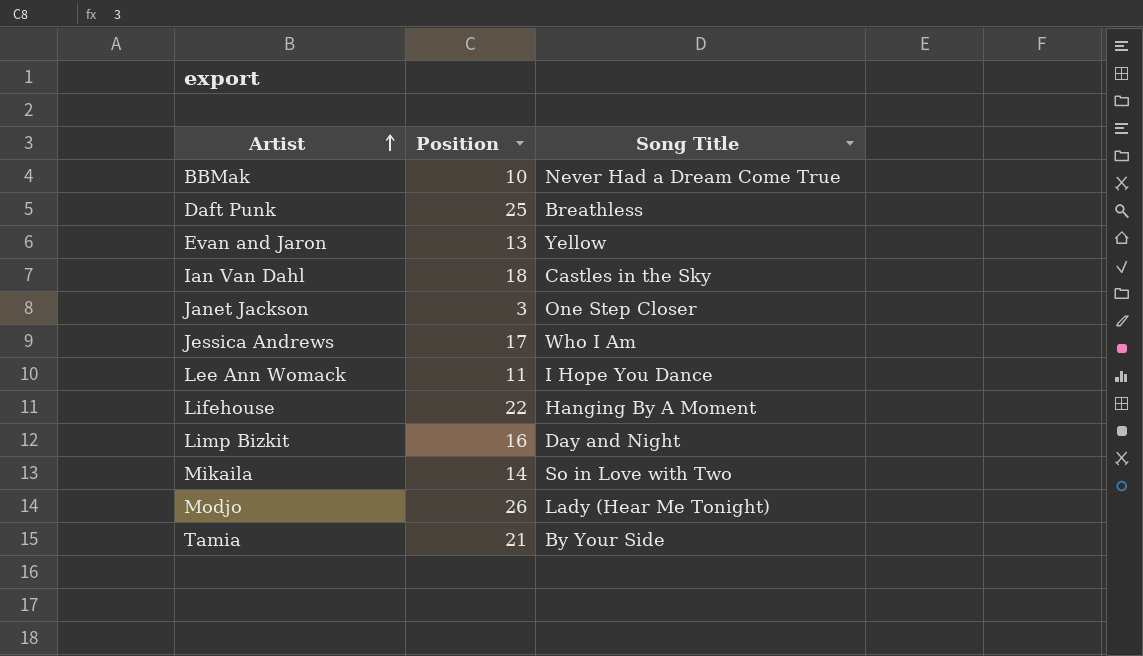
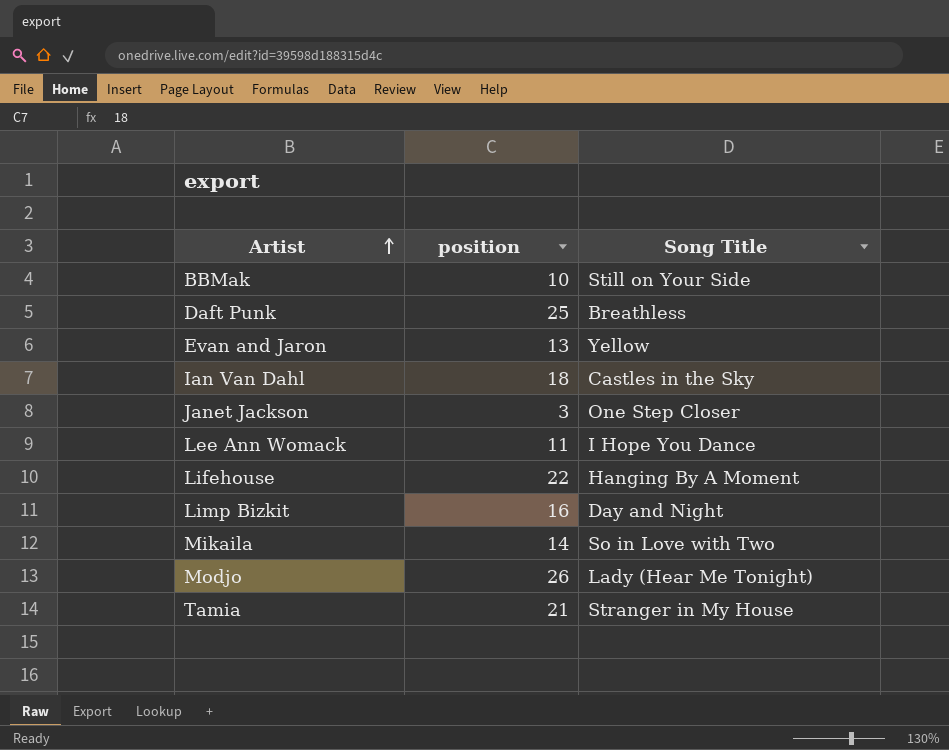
column name: Position -> position
row Jessica Andrews: 17 | Who I Am -> none
BBMak | Song Title: Never Had a Dream Come True -> Still on Your Side
Tamia | Song Title: By Your Side -> Stranger in My House

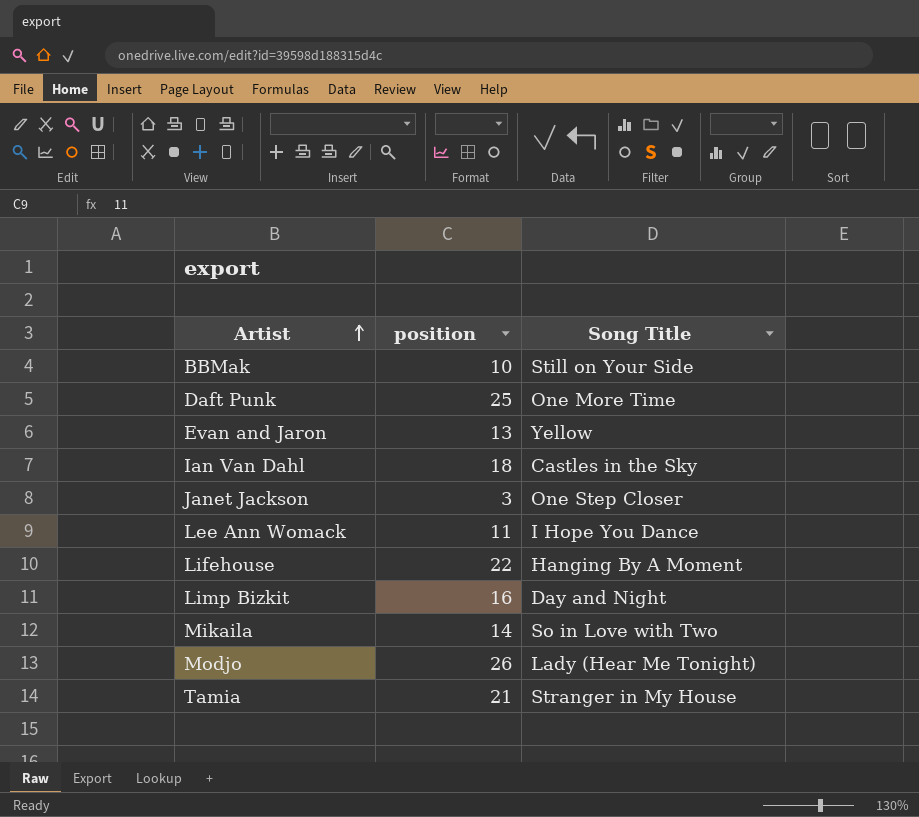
Daft Punk | Song Title: Breathless -> One More Time

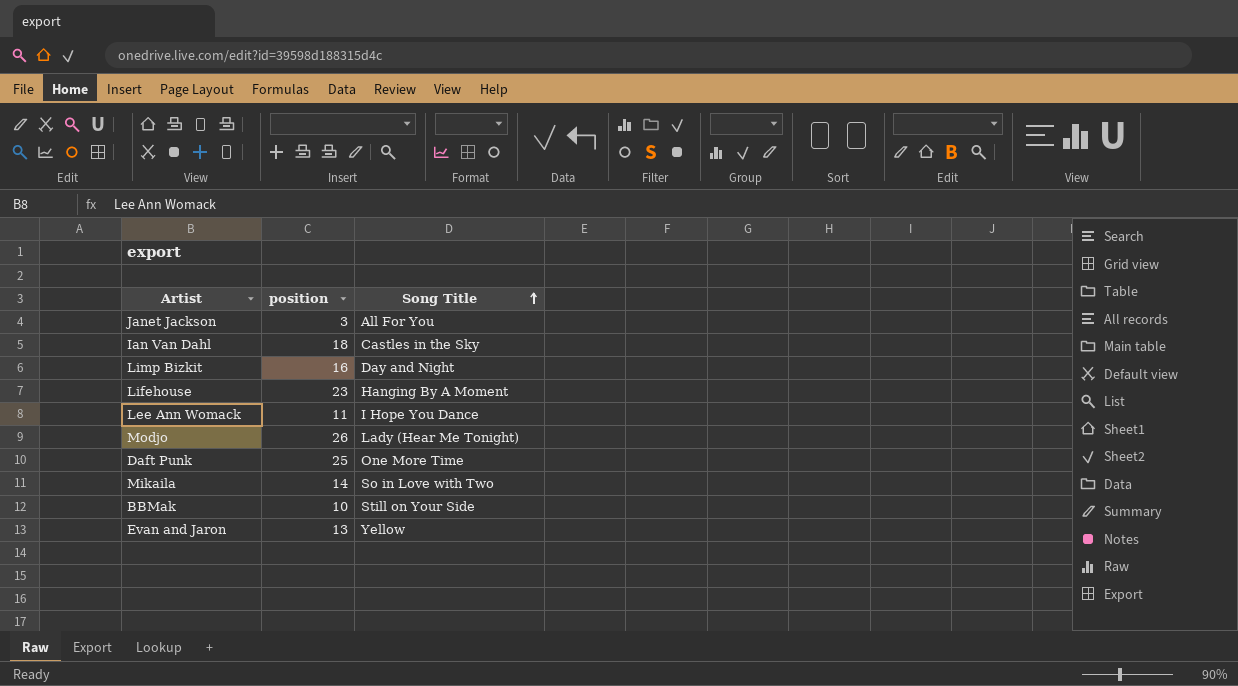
row order: Artist ascending -> Song Title ascending
row Tamia: 21 | Stranger in My House -> none
Janet Jackson | Song Title: One Step Closer -> All For You
Lifehouse | position: 22 -> 23

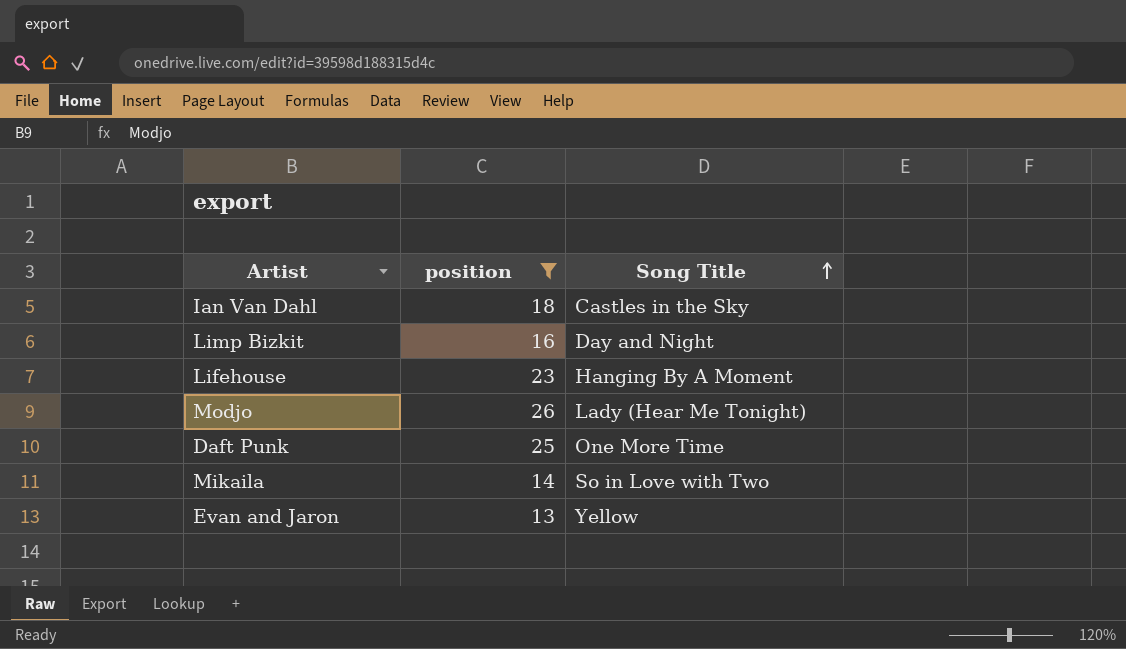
filter: none -> position >= 13

